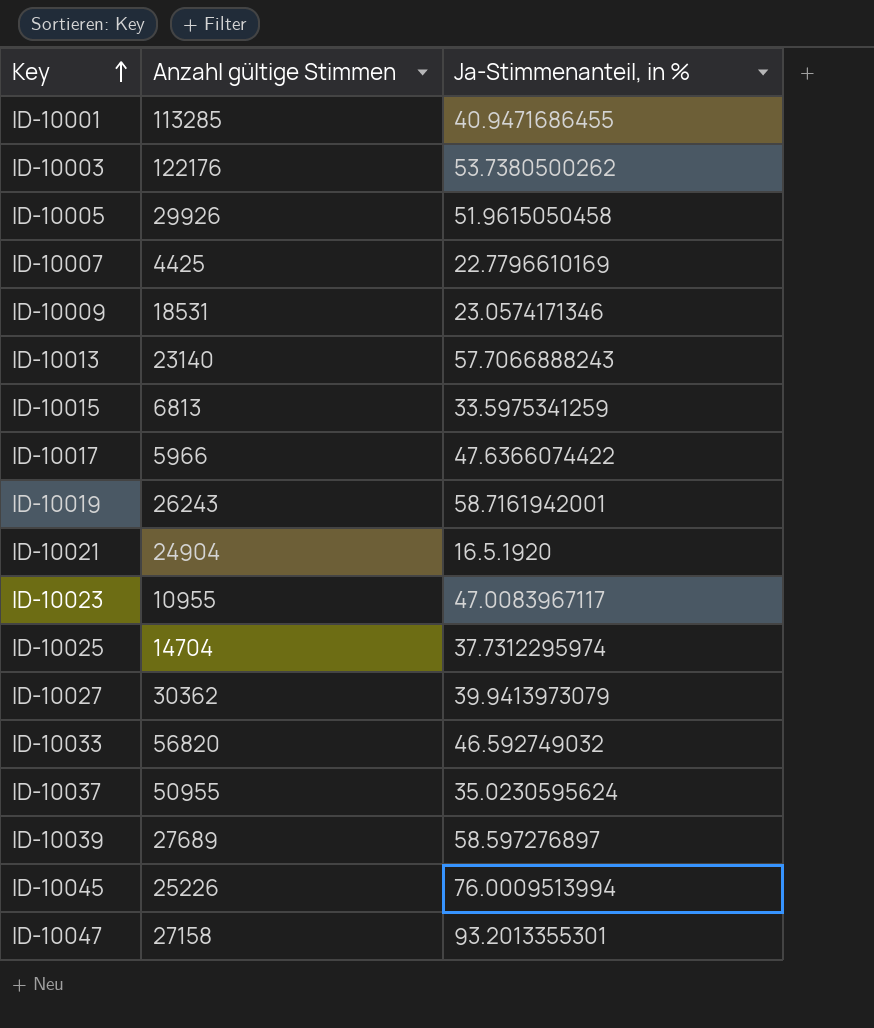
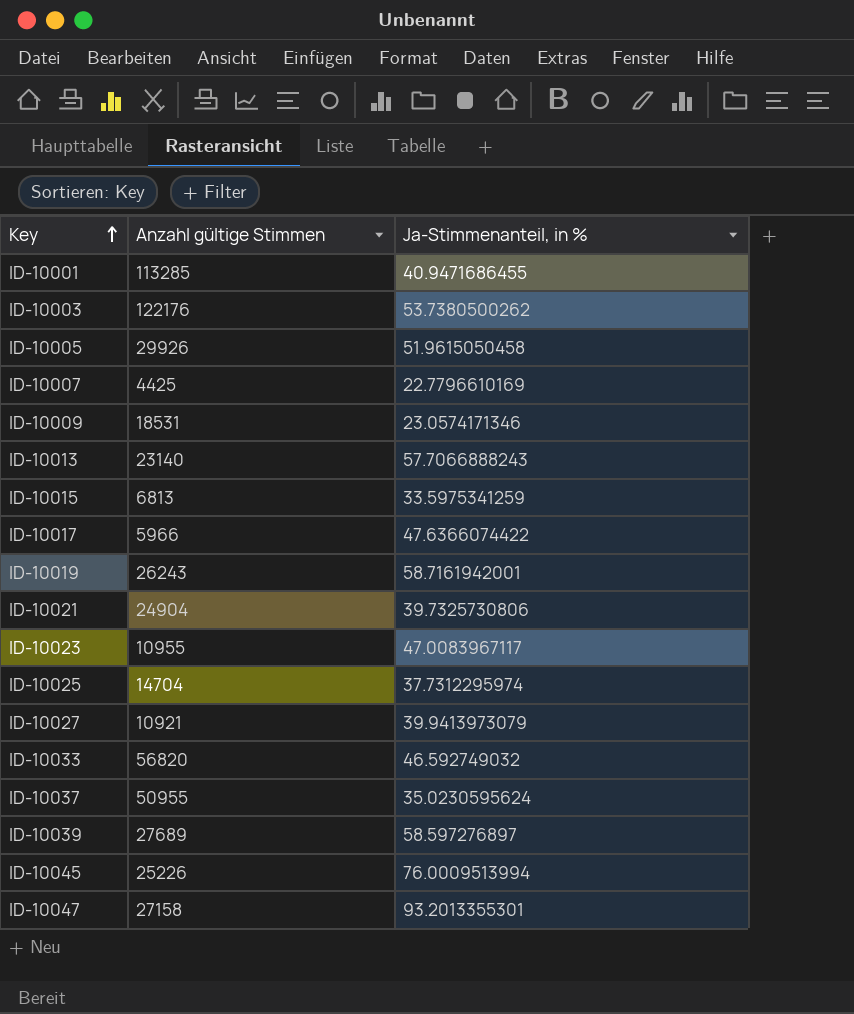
ID-10021 | Ja-Stimmenanteil, in %: 16.5.1920 -> 39.7325730806
ID-10027 | Anzahl gültige Stimmen: 30362 -> 10921

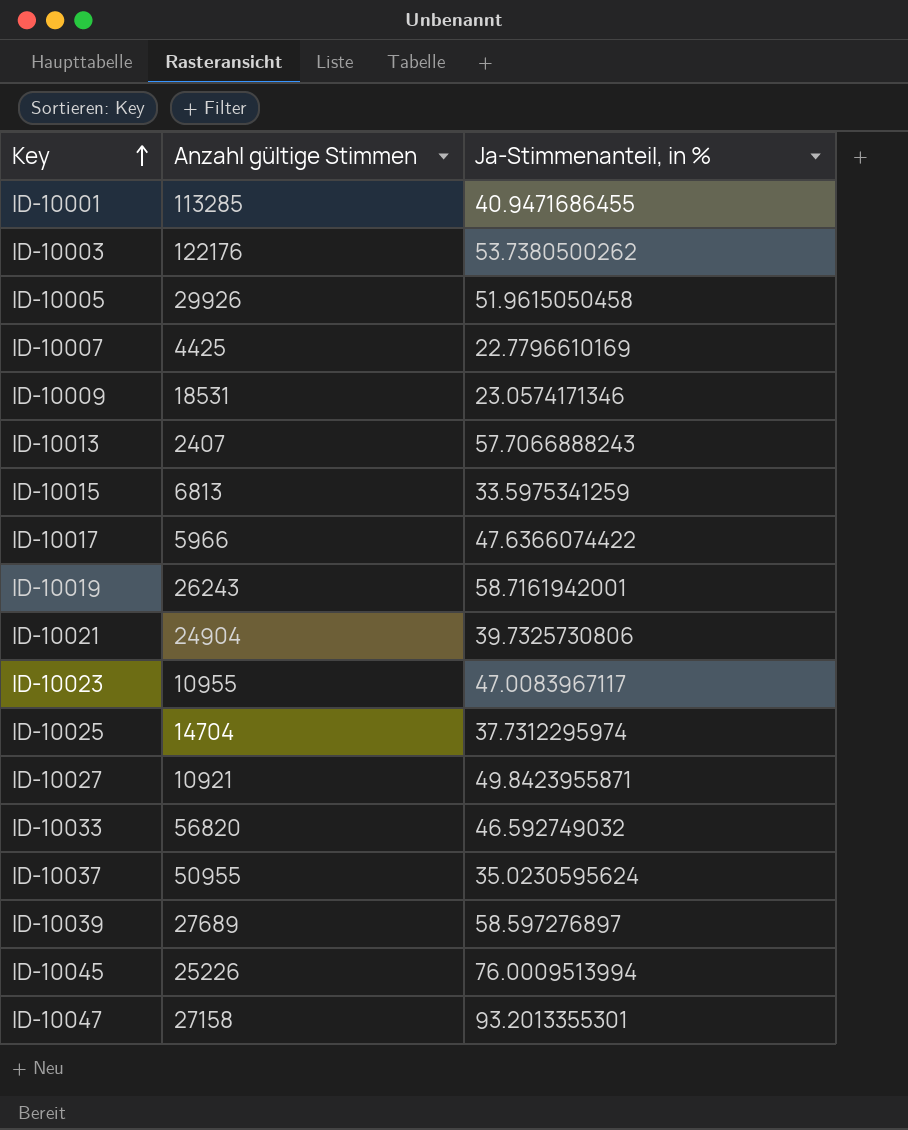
ID-10013 | Anzahl gültige Stimmen: 23140 -> 2407
ID-10027 | Ja-Stimmenanteil, in %: 39.9413973079 -> 49.8423955871

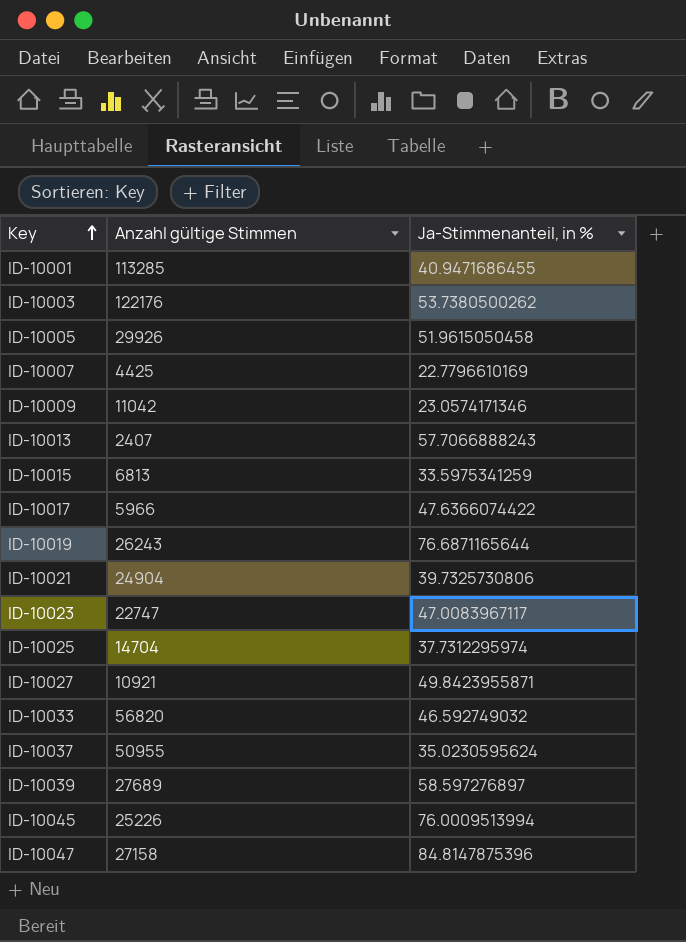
ID-10009 | Anzahl gültige Stimmen: 18531 -> 11042
ID-10019 | Ja-Stimmenanteil, in %: 58.7161942001 -> 76.6871165644
ID-10023 | Anzahl gültige Stimmen: 10955 -> 22747
ID-10047 | Ja-Stimmenanteil, in %: 93.2013355301 -> 84.8147875396

